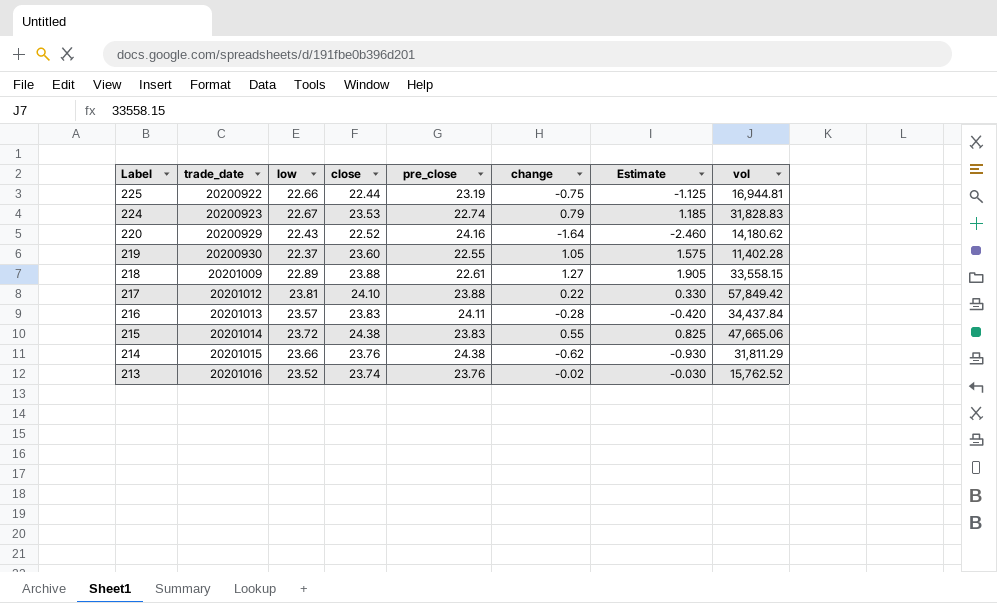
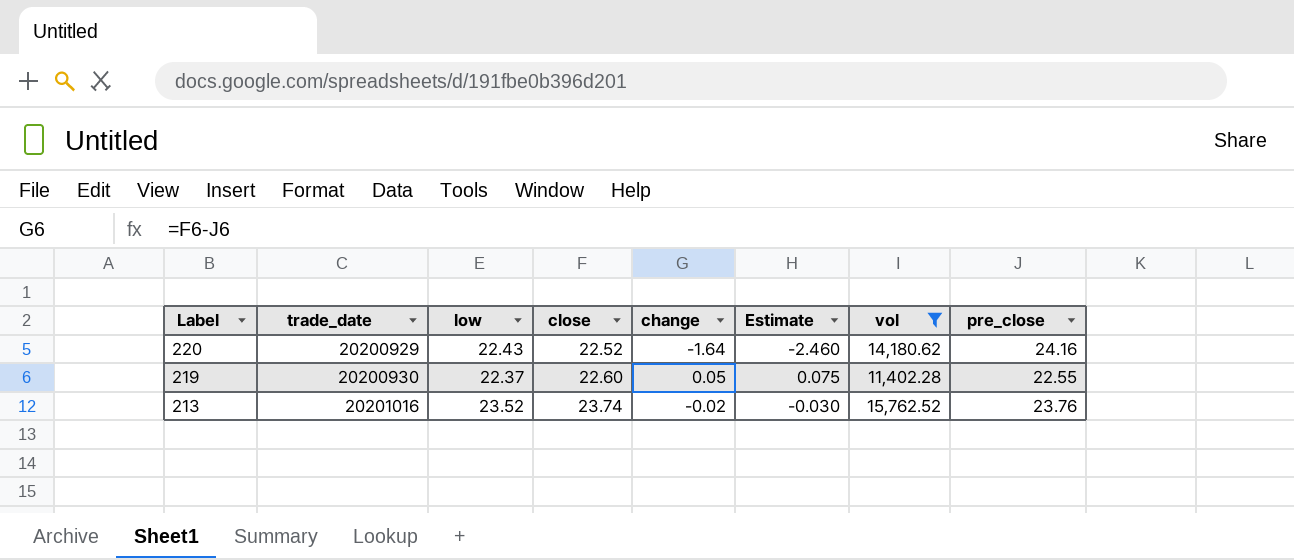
filter: none -> vol <= 15,762.52
column pre_close | position: 5 -> 8
219 | close: 23.60 -> 22.60
219 | change: 1.05 -> 0.05
219 | Estimate: 1.575 -> 0.075

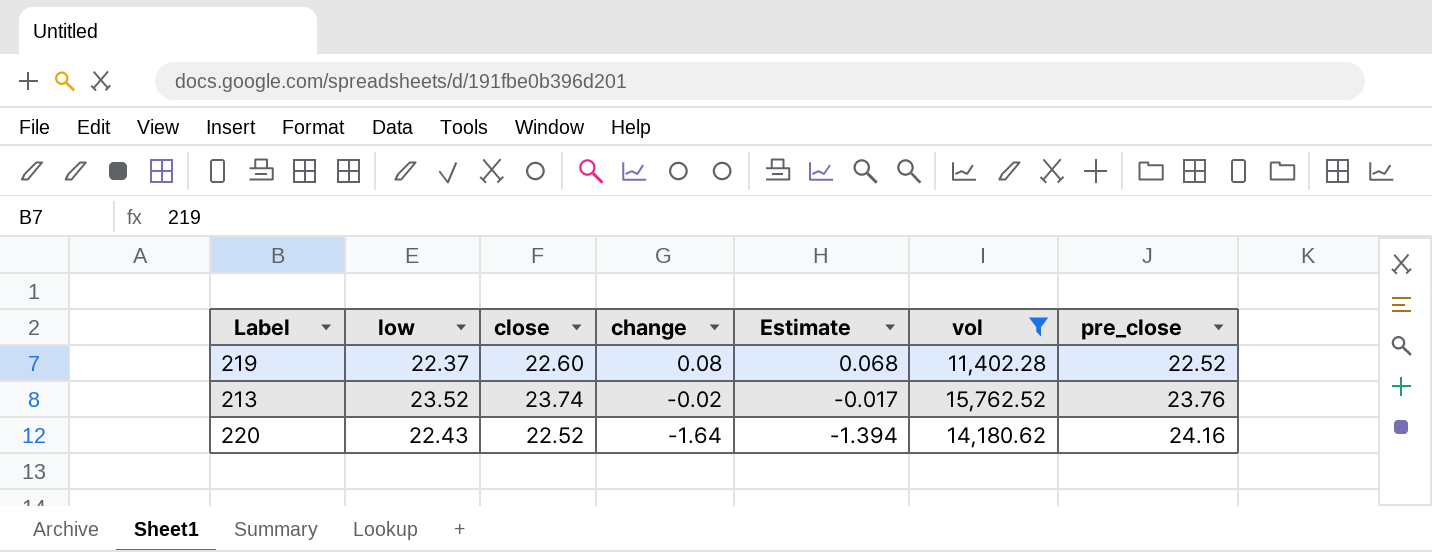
row order: Label descending -> change descending
column trade_date | position: 2 -> none
column Estimate | formula: [change] * 1.5 -> [change] * 0.85
219 | change: 0.05 -> 0.08
219 | pre_close: 22.55 -> 22.52

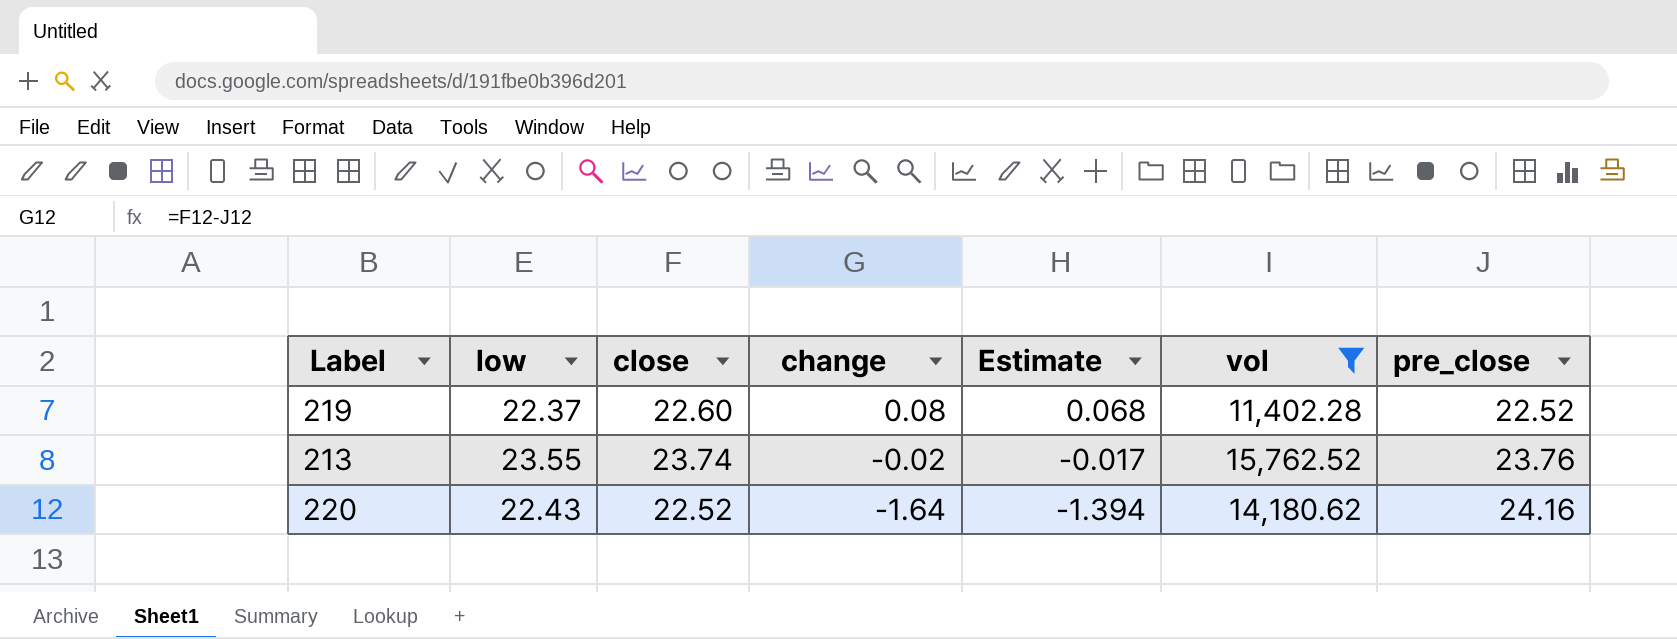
213 | low: 23.52 -> 23.55

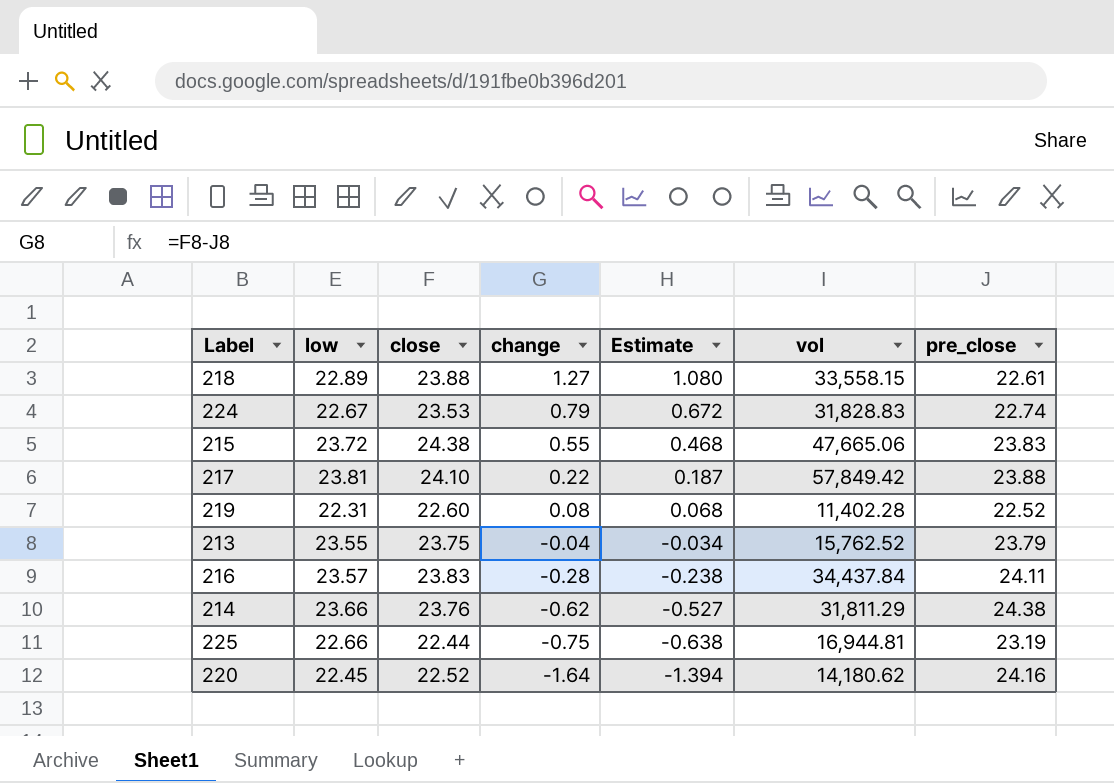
filter: vol <= 15,762.52 -> none
219 | low: 22.37 -> 22.31
213 | close: 23.74 -> 23.75
213 | change: -0.02 -> -0.04
213 | Estimate: -0.017 -> -0.034
213 | pre_close: 23.76 -> 23.79
220 | low: 22.43 -> 22.45

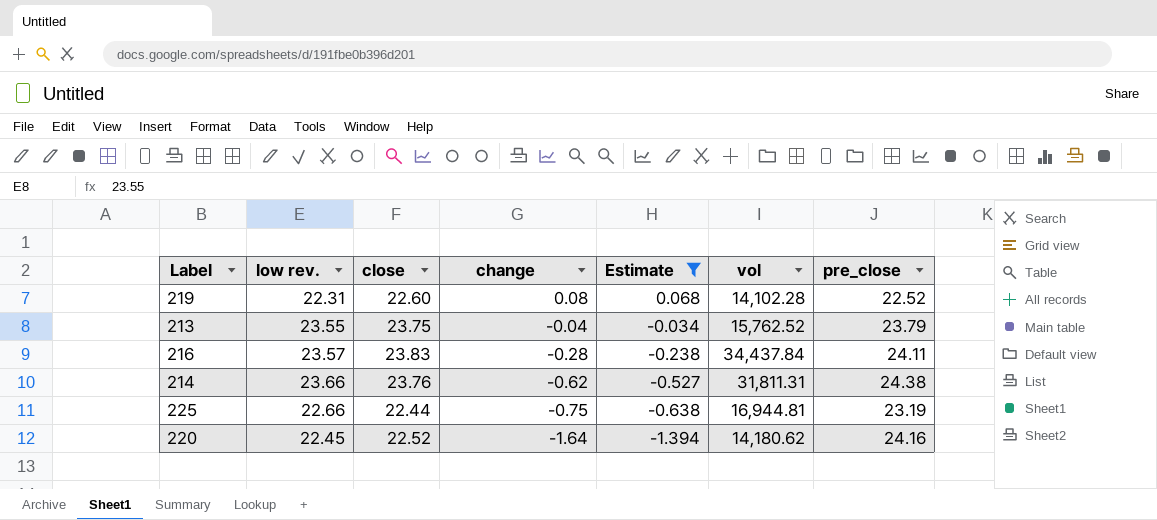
filter: none -> Estimate <= 0.068
column name: low -> low rev.
219 | vol: 11,402.28 -> 14,102.28
214 | vol: 31,811.29 -> 31,811.31

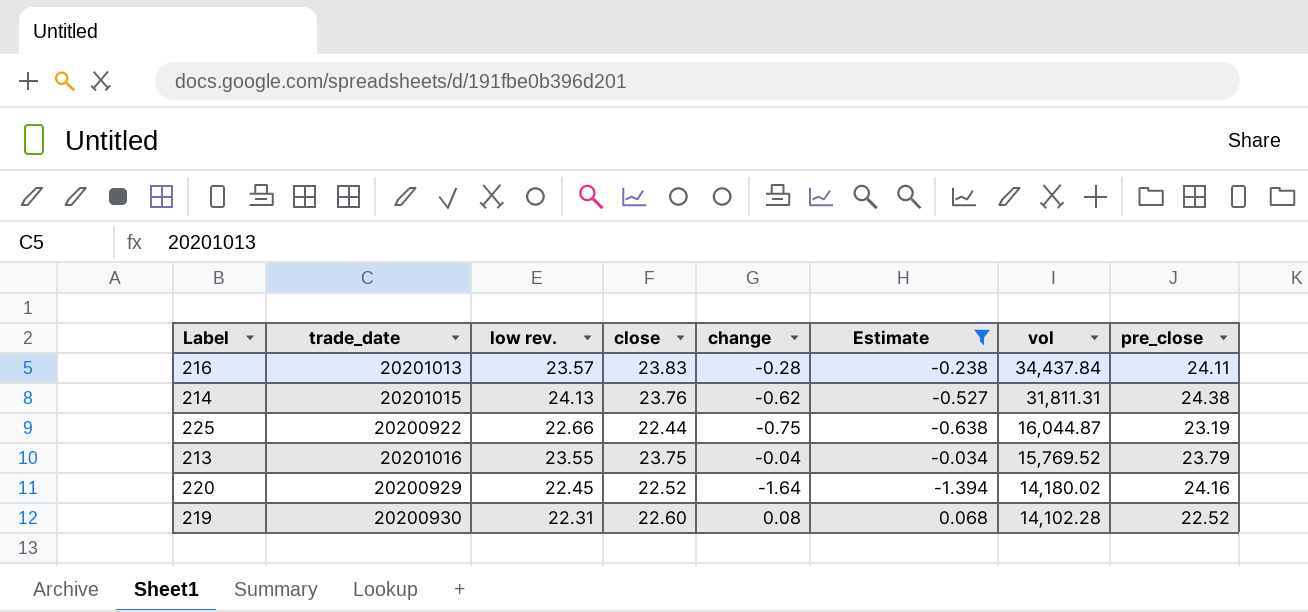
row order: change descending -> vol descending
column trade_date | position: none -> 2
214 | low rev.: 23.66 -> 24.13
225 | vol: 16,944.81 -> 16,044.87
213 | vol: 15,762.52 -> 15,769.52
220 | vol: 14,180.62 -> 14,180.02

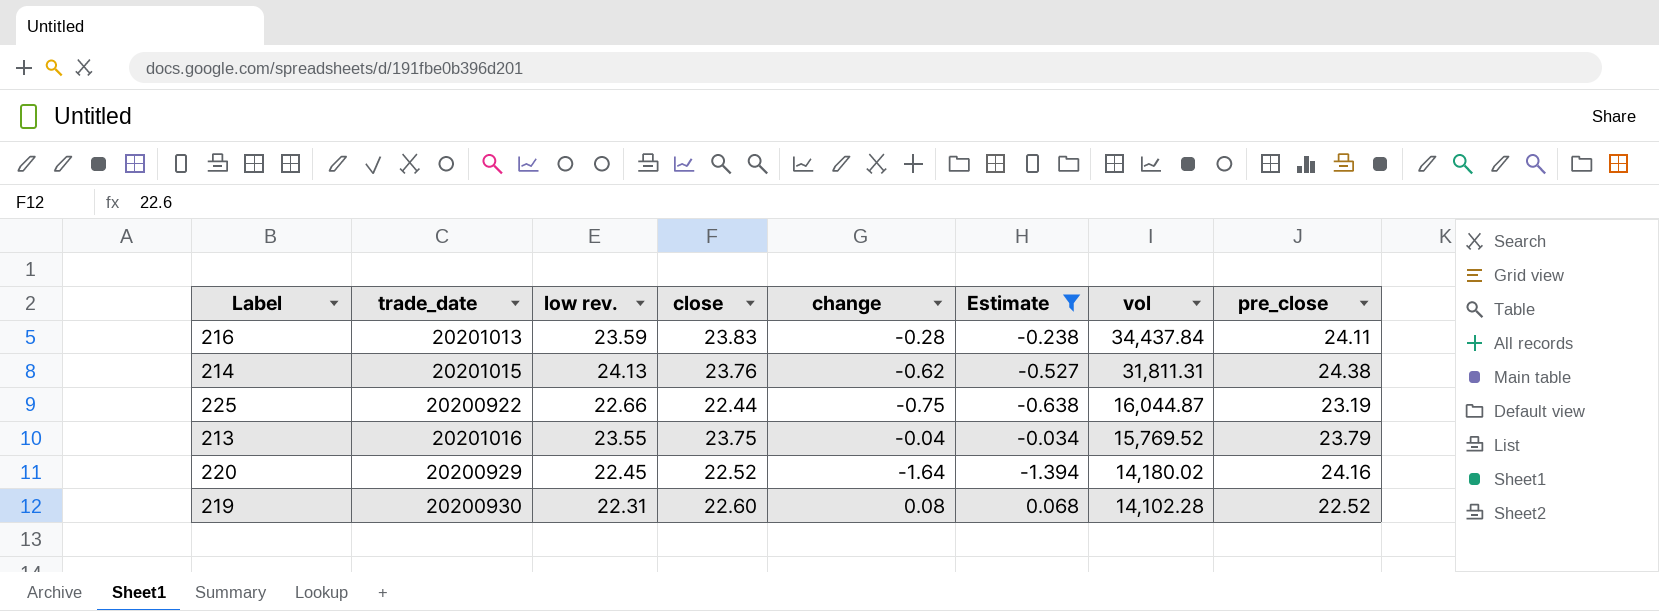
216 | low rev.: 23.57 -> 23.59

